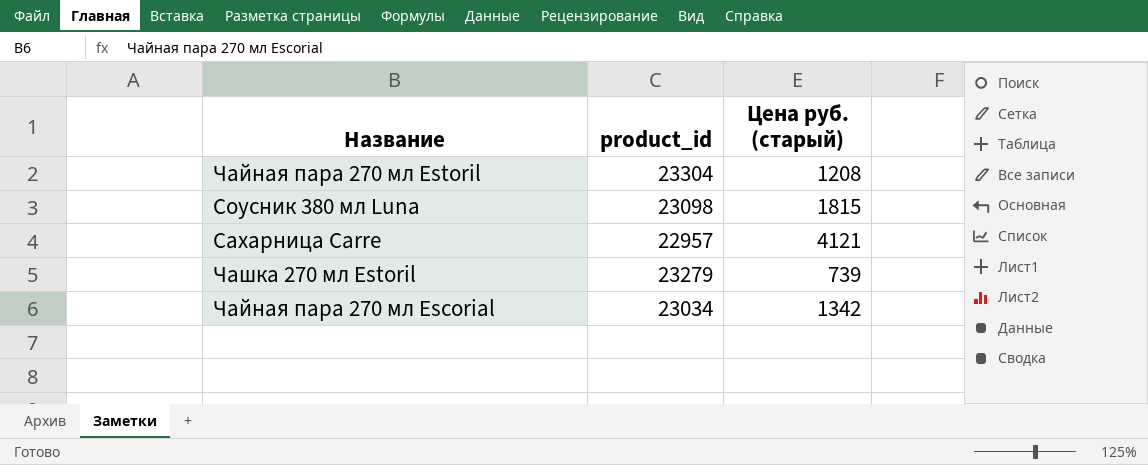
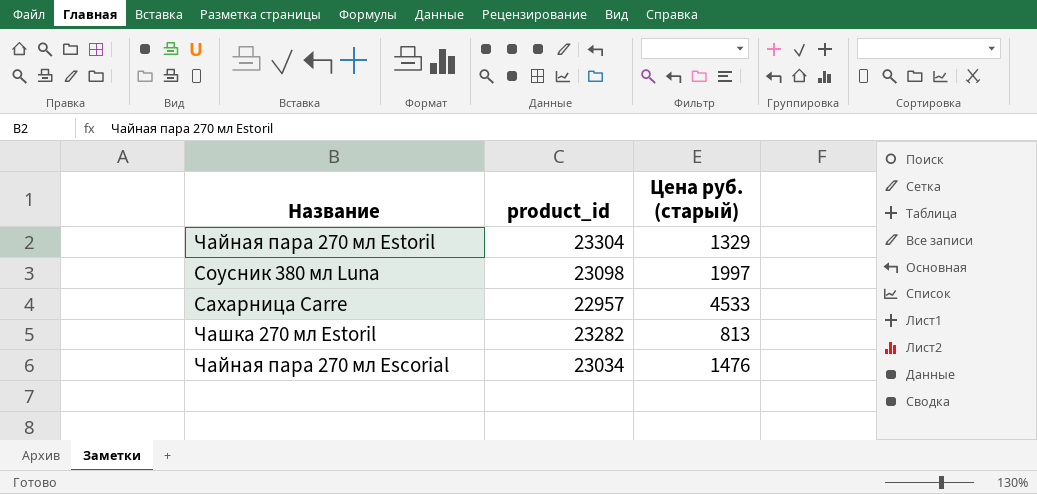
Чайная пара 270 мл Estoril | Цена руб. (старый): 1208 -> 1329
Соусник 380 мл Luna | Цена руб. (старый): 1815 -> 1997
Сахарница Carre | Цена руб. (старый): 4121 -> 4533
Чашка 270 мл Estoril | product_id: 23279 -> 23282
Чашка 270 мл Estoril | Цена руб. (старый): 739 -> 813
Чайная пара 270 мл Escorial | Цена руб. (старый): 1342 -> 1476

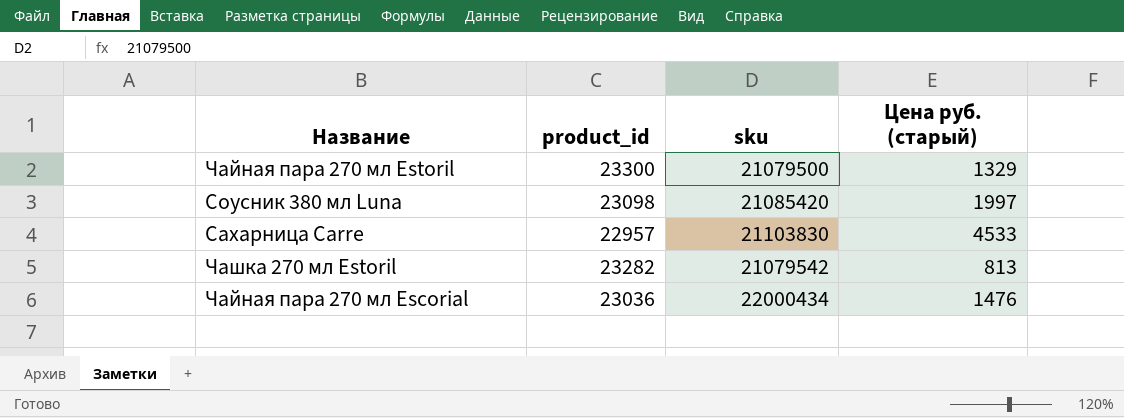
column sku | position: none -> 3
Чайная пара 270 мл Estoril | product_id: 23304 -> 23300
Чайная пара 270 мл Escorial | product_id: 23034 -> 23036

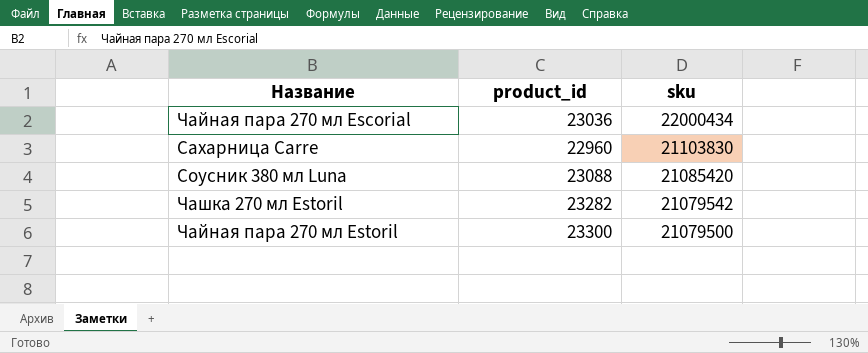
row order: none -> sku descending
column Цена руб. (старый) | position: 4 -> none
Сахарница Carre | product_id: 22957 -> 22960
Соусник 380 мл Luna | product_id: 23098 -> 23088

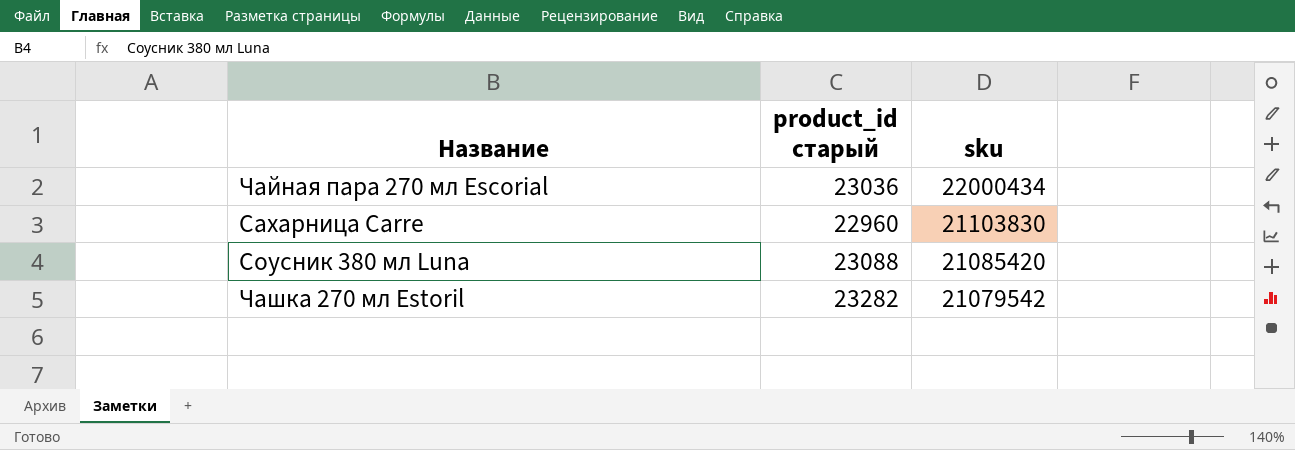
column name: product_id -> product_id старый
row Чайная пара 270 мл Estoril: 23300 | 21079500 -> none

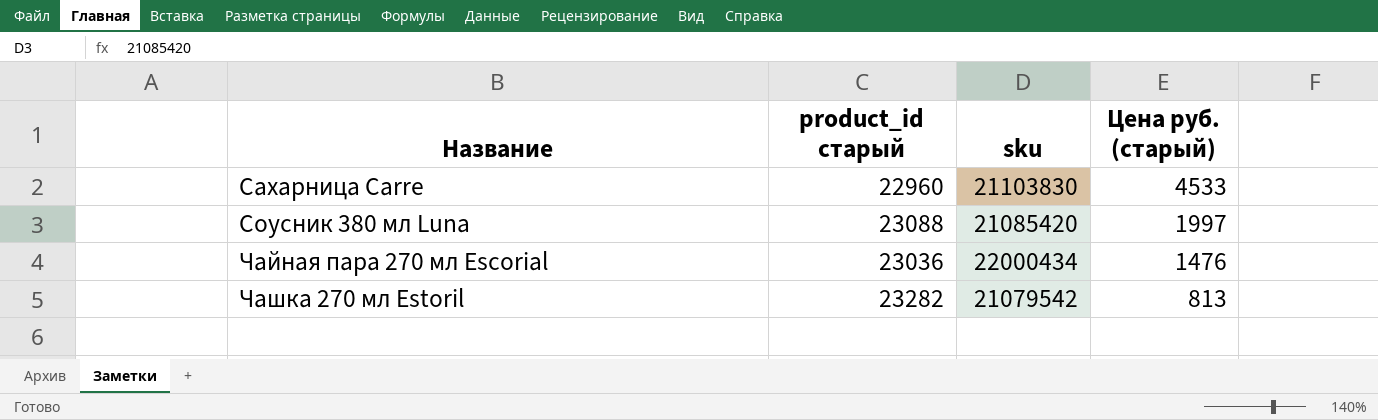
row order: sku descending -> Название ascending
column Цена руб. (старый) | position: none -> 4

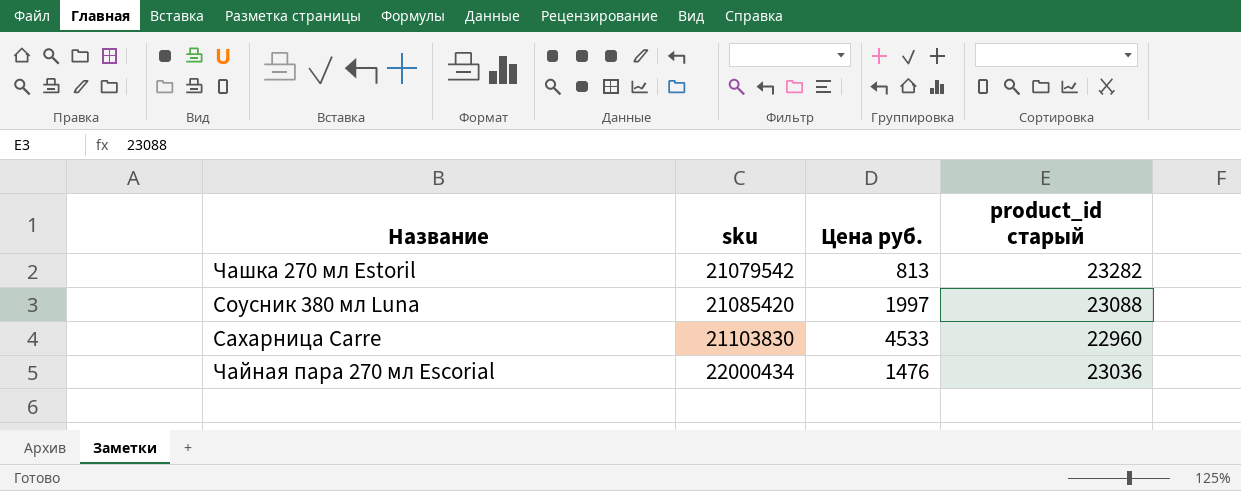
row order: Название ascending -> sku ascending
column name: Цена руб. (старый) -> Цена руб.
column product_id старый | position: 2 -> 4

